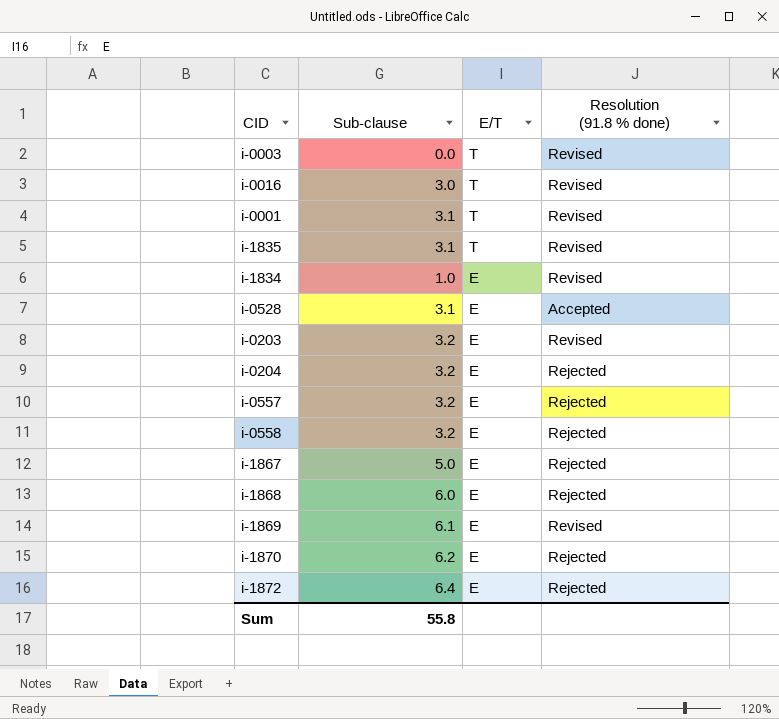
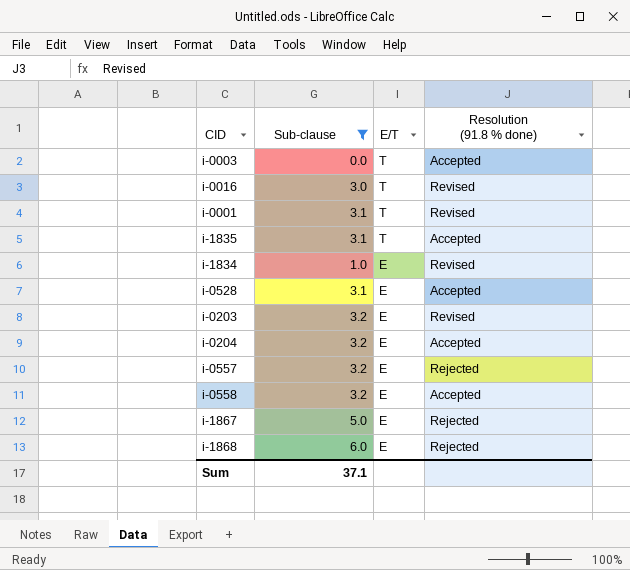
filter: none -> Sub-clause <= 6.0
i-0003 | Resolution (91.8 % done): Revised -> Accepted
i-1835 | Resolution (91.8 % done): Revised -> Accepted
i-0204 | Resolution (91.8 % done): Rejected -> Accepted
i-0558 | Resolution (91.8 % done): Rejected -> Accepted
Sum | Sub-clause: 55.8 -> 37.1

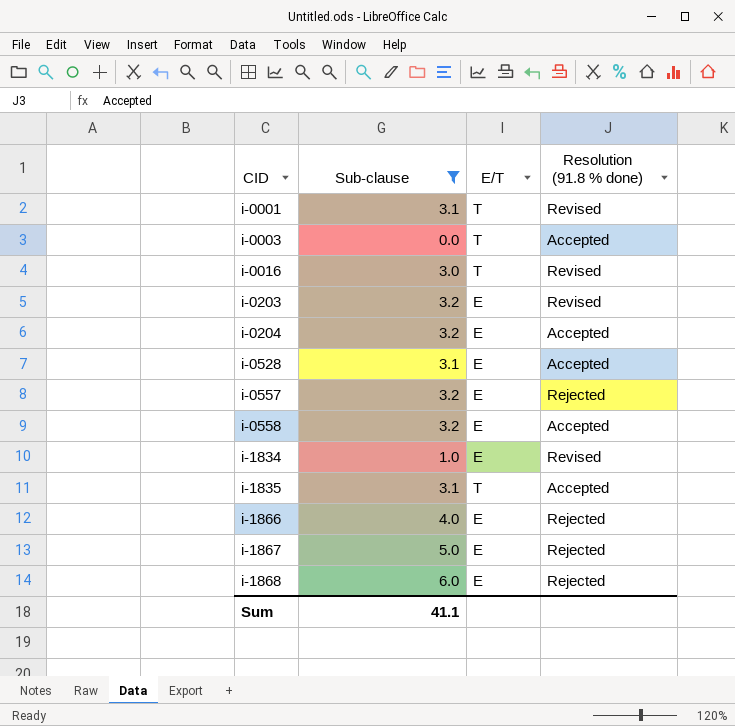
row order: E/T descending -> CID ascending
row i-1866: none -> 4.0 | E | Rejected
Sum | Sub-clause: 37.1 -> 41.1

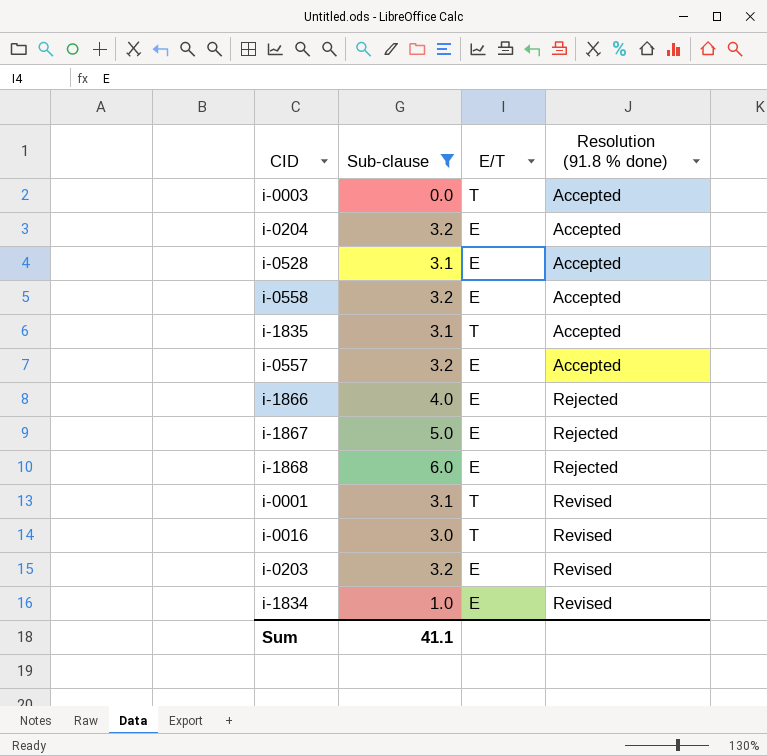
row order: CID ascending -> Resolution (91.8 % done) ascending
i-0557 | Resolution (91.8 % done): Rejected -> Accepted

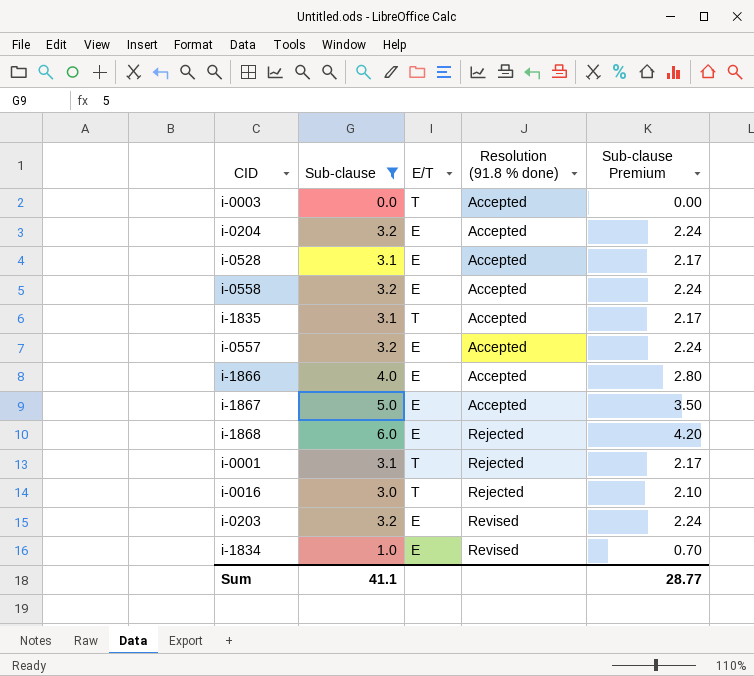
column Sub-clause Premium | formula: none -> [Sub-clause] * 0.7
i-1866 | Resolution (91.8 % done): Rejected -> Accepted
i-1867 | Resolution (91.8 % done): Rejected -> Accepted
i-0001 | Resolution (91.8 % done): Revised -> Rejected
i-0016 | Resolution (91.8 % done): Revised -> Rejected

